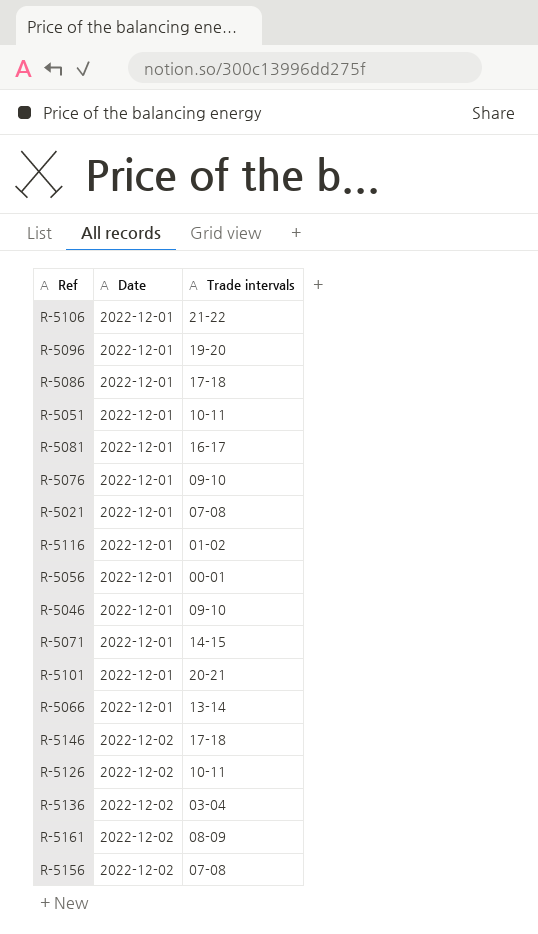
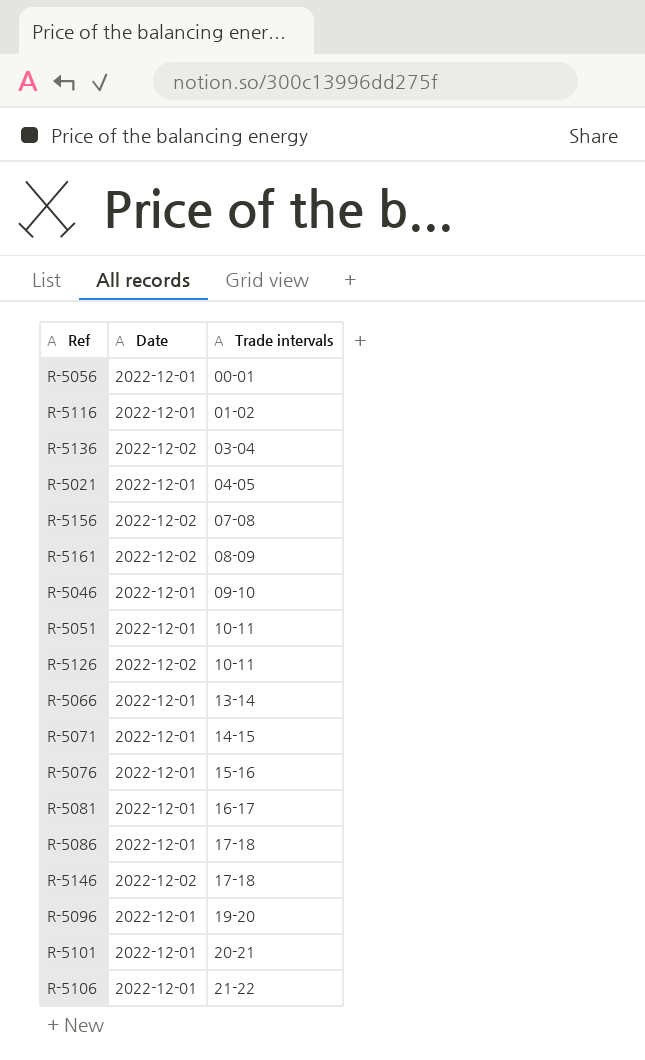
row order: Date ascending -> Trade intervals ascending
R-5021 | Trade intervals: 07-08 -> 04-05
R-5076 | Trade intervals: 09-10 -> 15-16

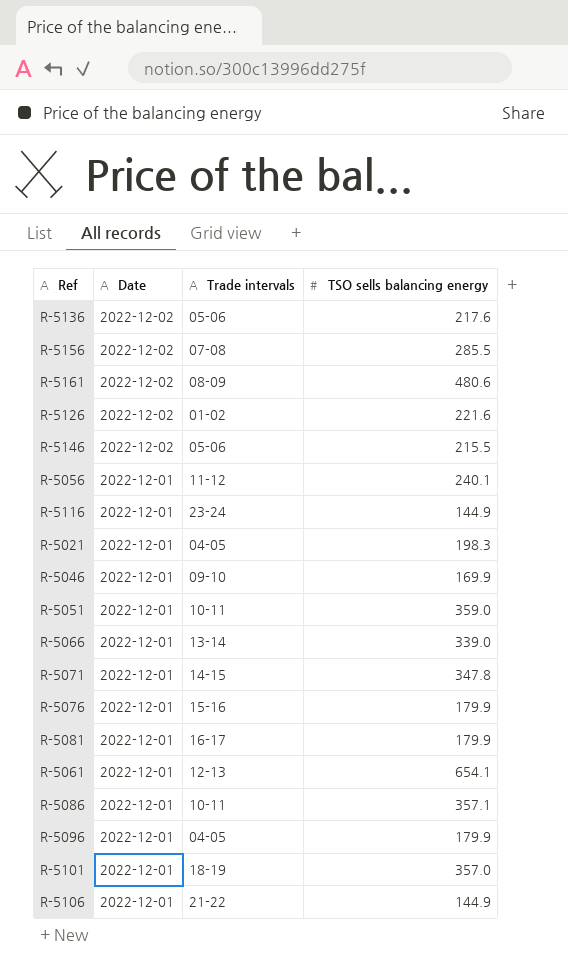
row order: Trade intervals ascending -> Date descending
column TSO sells balancing energy | position: none -> 4
R-5136 | Trade intervals: 03-04 -> 05-06
R-5126 | Trade intervals: 10-11 -> 01-02
R-5146 | Trade intervals: 17-18 -> 05-06
R-5056 | Trade intervals: 00-01 -> 11-12
R-5116 | Trade intervals: 01-02 -> 23-24
row R-5061: none -> 2022-12-01 | 12-13 | 654.1
R-5086 | Trade intervals: 17-18 -> 10-11
R-5096 | Trade intervals: 19-20 -> 04-05
R-5101 | Trade intervals: 20-21 -> 18-19

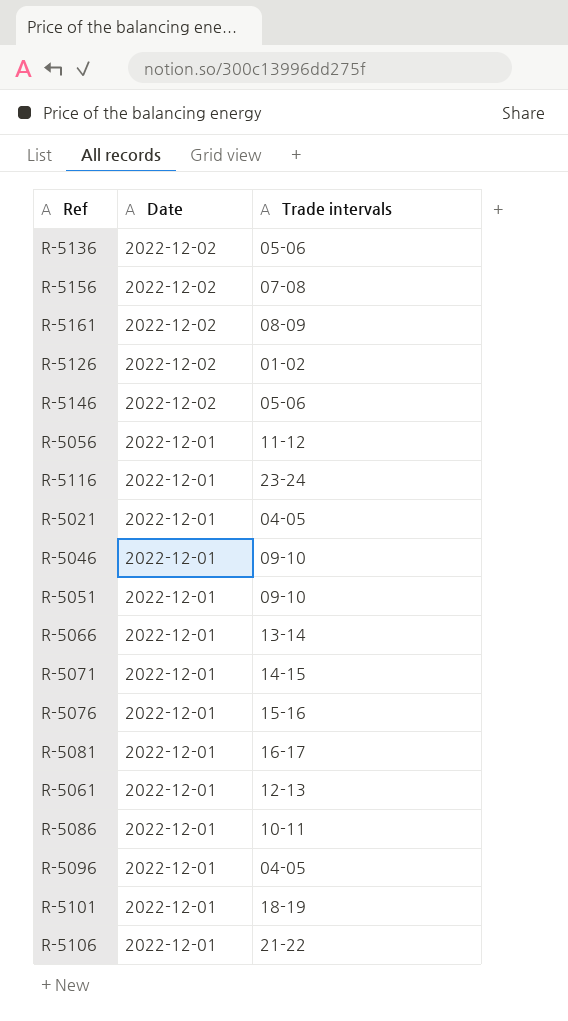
column TSO sells balancing energy | position: 4 -> none
R-5051 | Trade intervals: 10-11 -> 09-10

